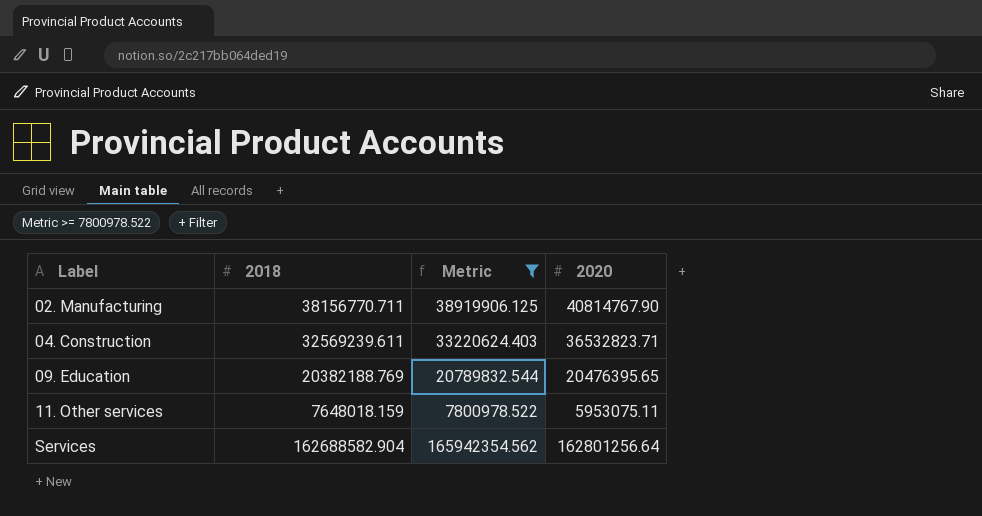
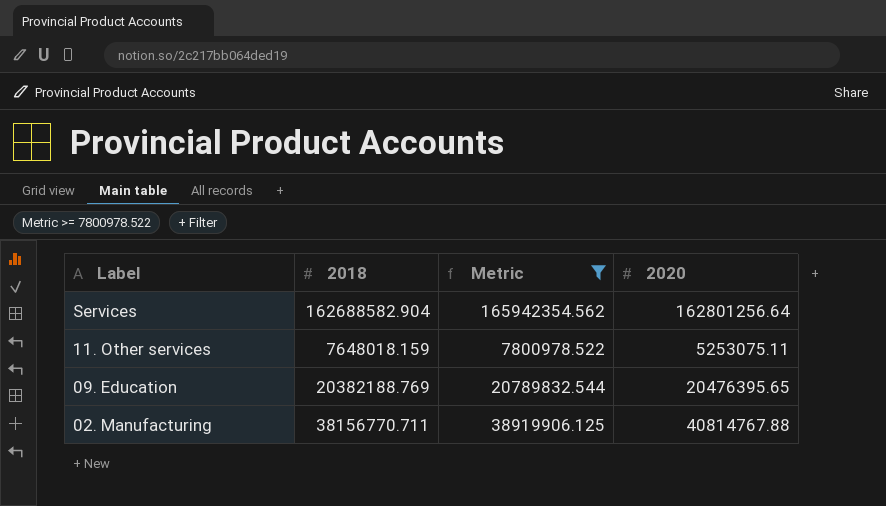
row order: Label ascending -> Label descending
row 04. Construction: 32569239.611 | 33220624.403 | 36532823.71 -> none
11. Other services | 2020: 5953075.11 -> 5253075.11
02. Manufacturing | 2020: 40814767.90 -> 40814767.88

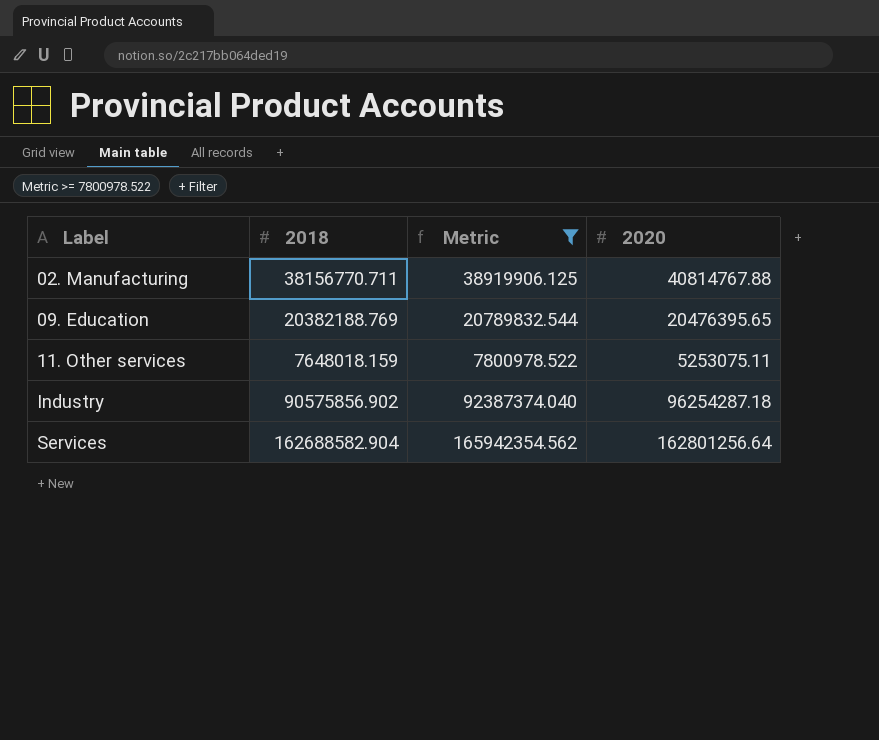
row order: Label descending -> Label ascending
row Industry: none -> 90575856.902 | 92387374.040 | 96254287.18

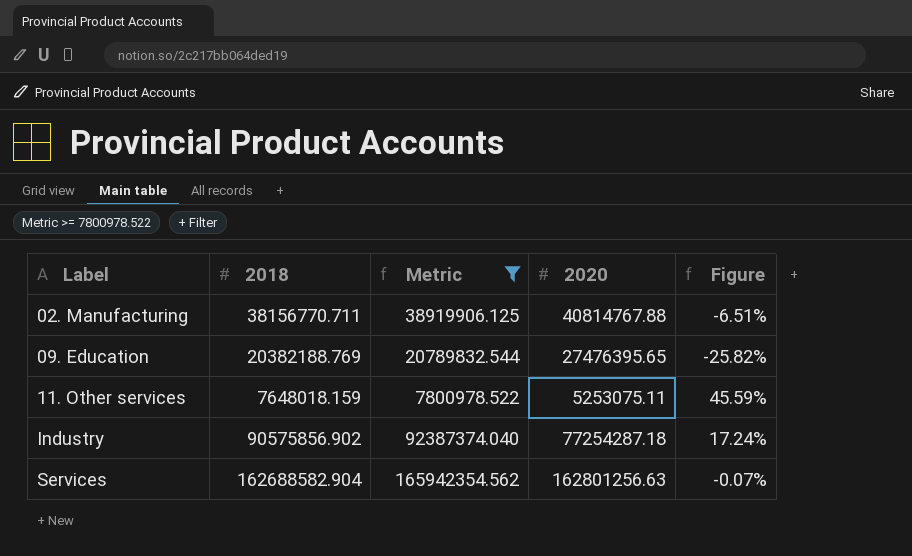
column Figure | formula: none -> ([2018] - [2020]) / [2020]
09. Education | 2020: 20476395.65 -> 27476395.65
Industry | 2020: 96254287.18 -> 77254287.18
Services | 2020: 162801256.64 -> 162801256.63

